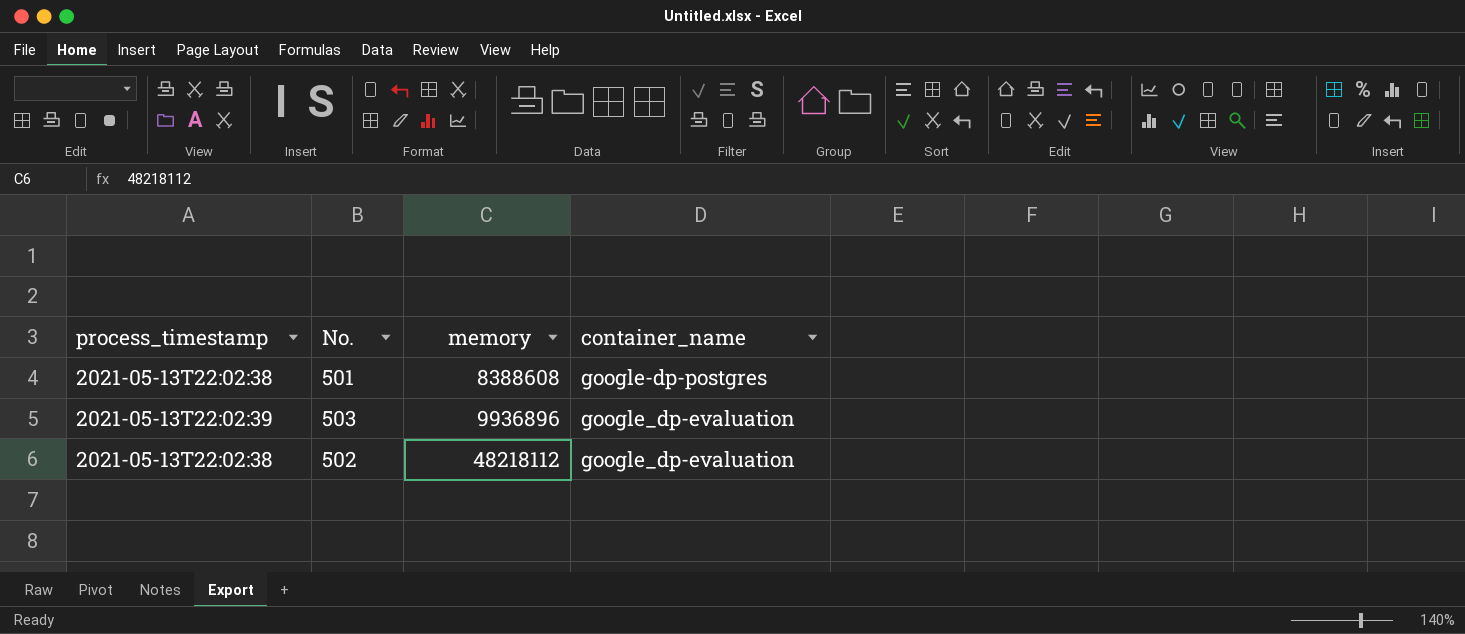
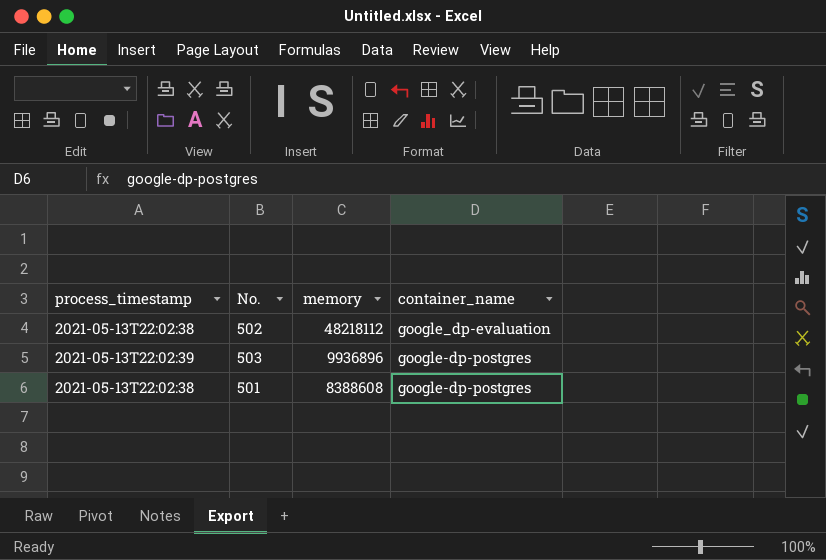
row order: memory ascending -> memory descending
503 | container_name: google_dp-evaluation -> google-dp-postgres

